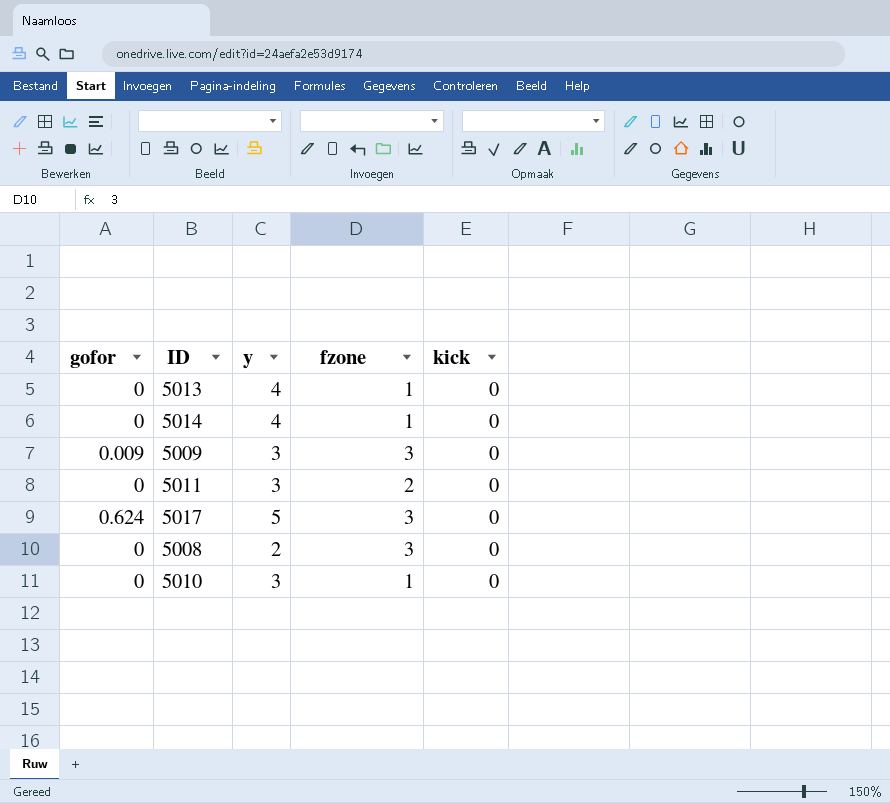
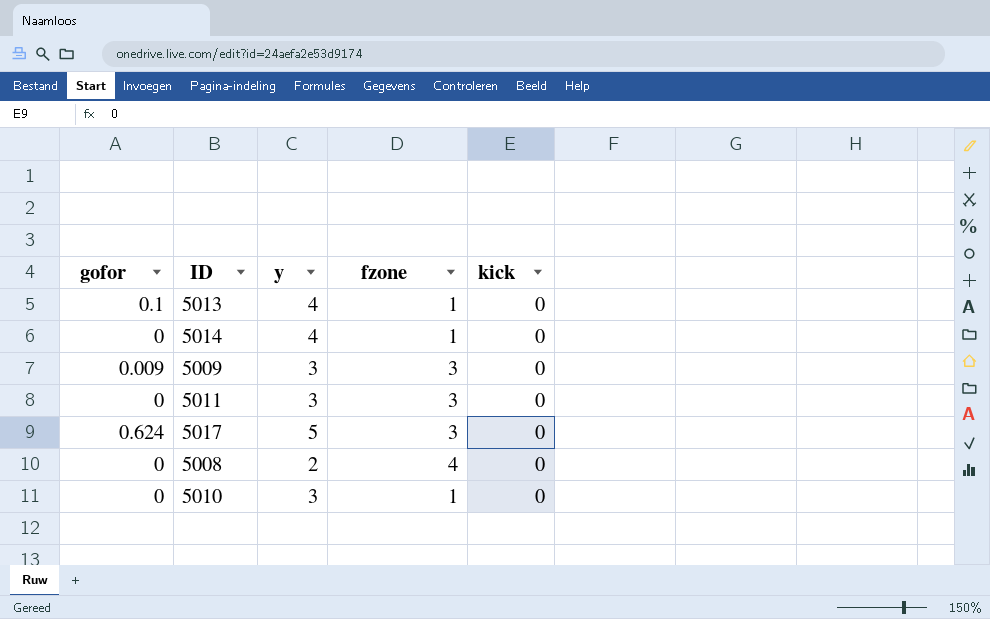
5013 | gofor: 0 -> 0.1
5011 | fzone: 2 -> 3
5008 | fzone: 3 -> 4

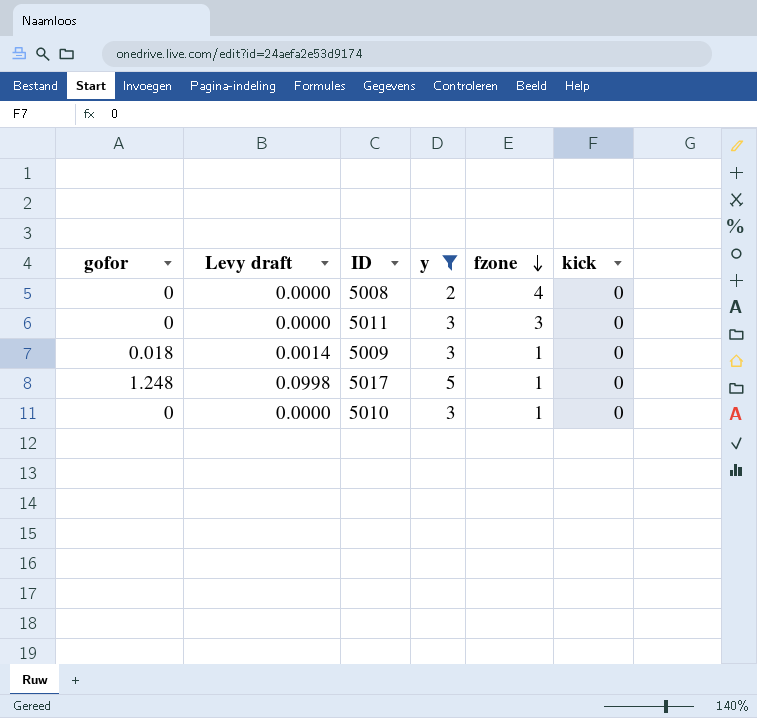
filter: none -> y != 4
row order: none -> fzone descending
column Levy draft | formula: none -> [gofor] * 0.08
5009 | gofor: 0.009 -> 0.018
5009 | fzone: 3 -> 1
5017 | gofor: 0.624 -> 1.248
5017 | fzone: 3 -> 1

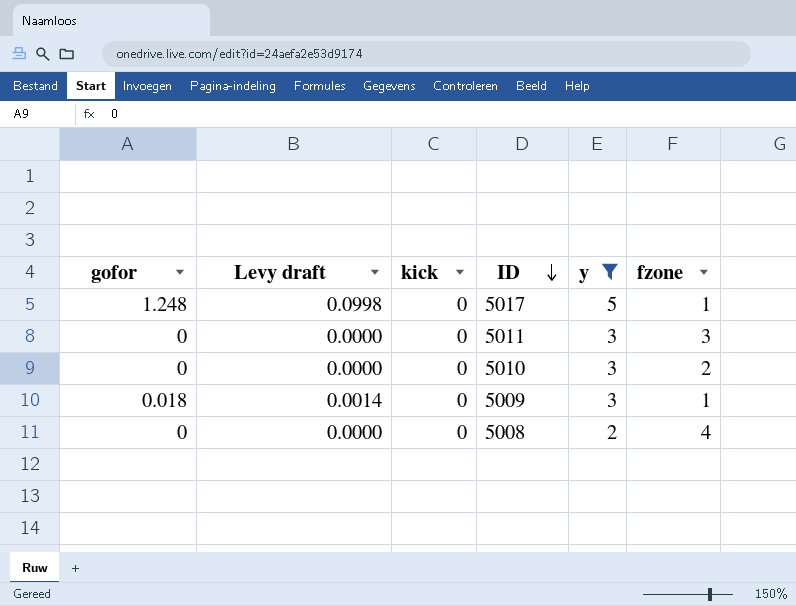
row order: fzone descending -> ID descending
column kick | position: 6 -> 3
5010 | fzone: 1 -> 2

